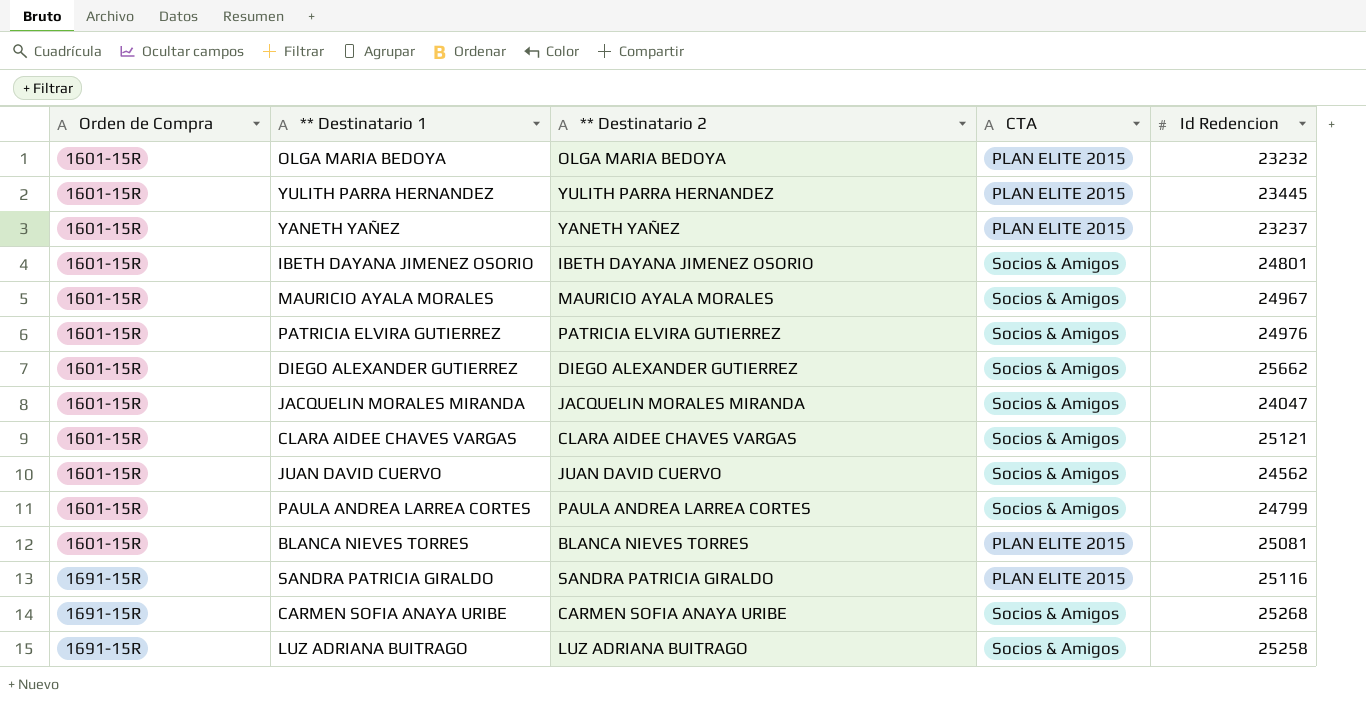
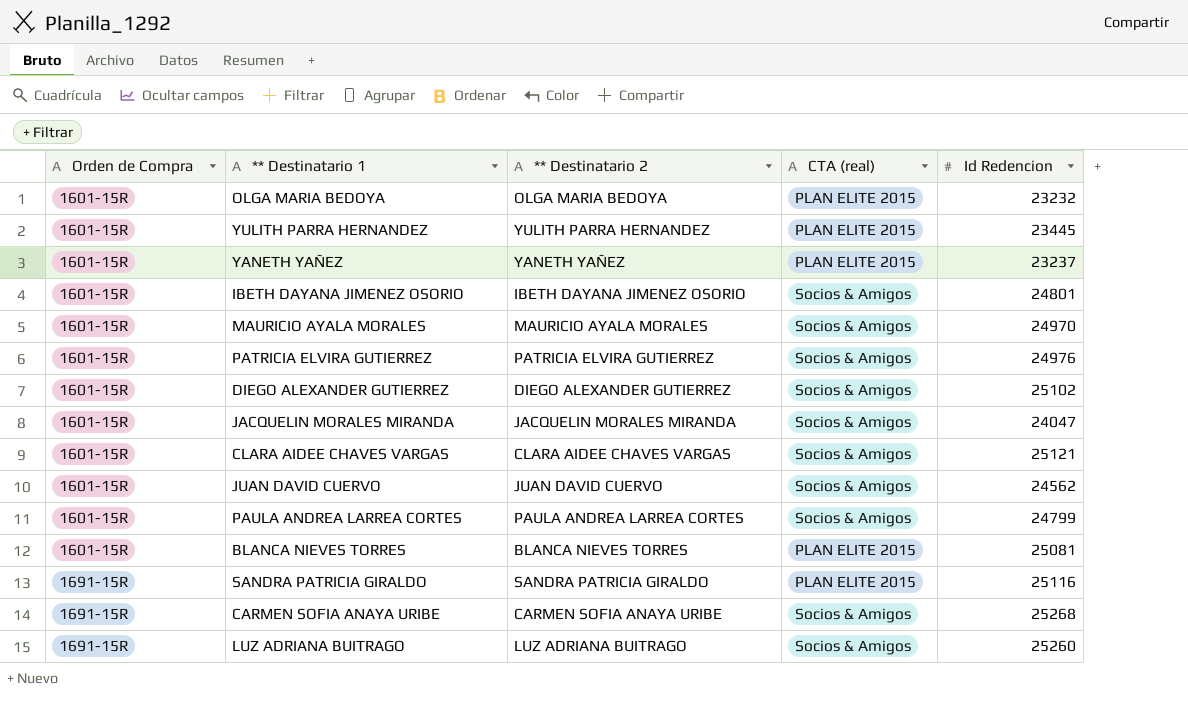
column name: CTA -> CTA (real)
MAURICIO AYALA MORALES | Id Redencion: 24967 -> 24970
DIEGO ALEXANDER GUTIERREZ | Id Redencion: 25662 -> 25102
LUZ ADRIANA BUITRAGO | Id Redencion: 25258 -> 25260

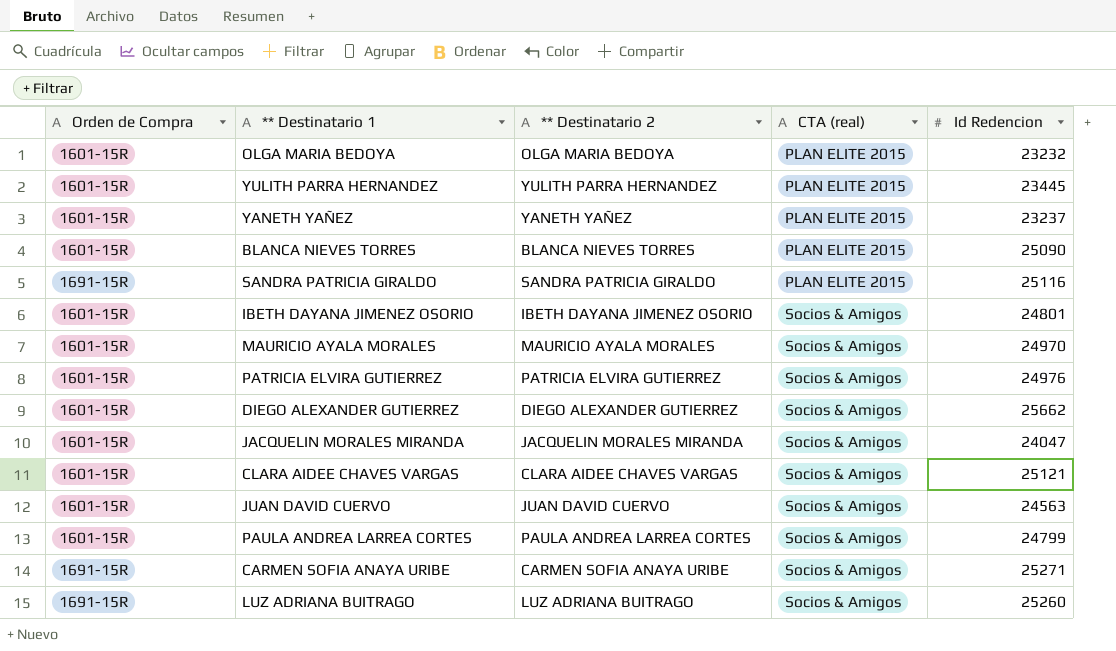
row order: Orden de Compra ascending -> CTA (real) ascending
BLANCA NIEVES TORRES | Id Redencion: 25081 -> 25090
DIEGO ALEXANDER GUTIERREZ | Id Redencion: 25102 -> 25662
JUAN DAVID CUERVO | Id Redencion: 24562 -> 24563
CARMEN SOFIA ANAYA URIBE | Id Redencion: 25268 -> 25271

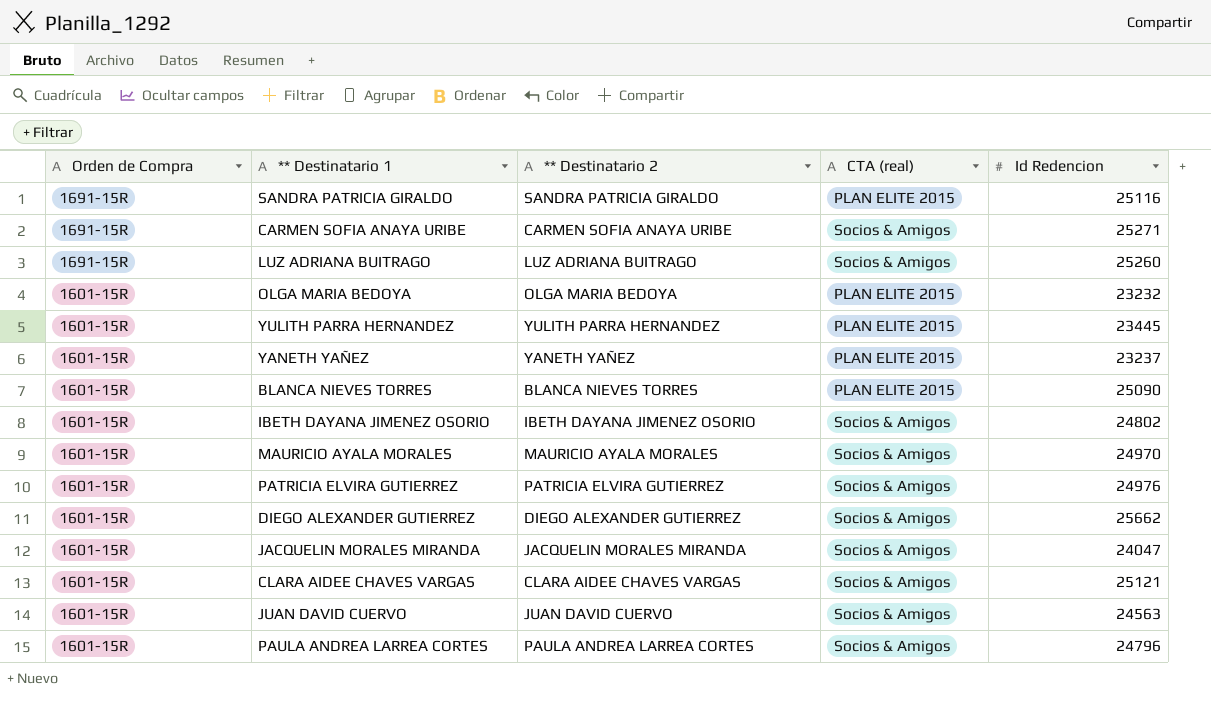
row order: CTA (real) ascending -> Orden de Compra descending
IBETH DAYANA JIMENEZ OSORIO | Id Redencion: 24801 -> 24802
PAULA ANDREA LARREA CORTES | Id Redencion: 24799 -> 24796

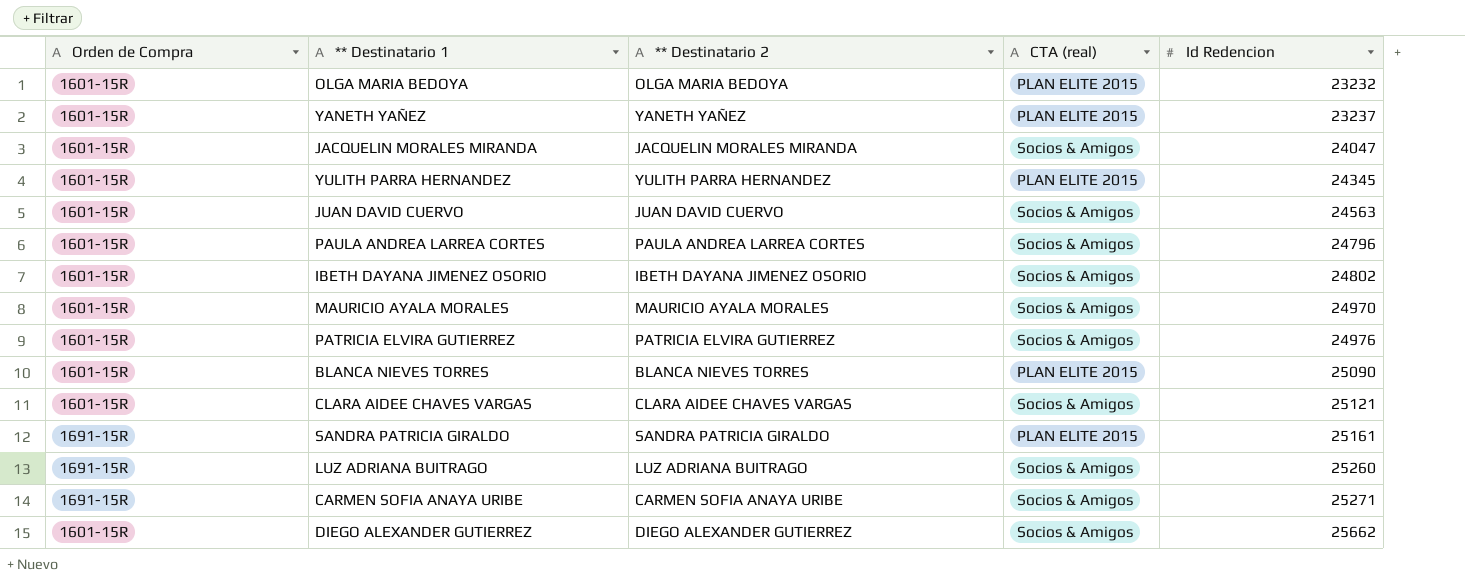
row order: Orden de Compra descending -> Id Redencion ascending
YULITH PARRA HERNANDEZ | Id Redencion: 23445 -> 24345
SANDRA PATRICIA GIRALDO | Id Redencion: 25116 -> 25161

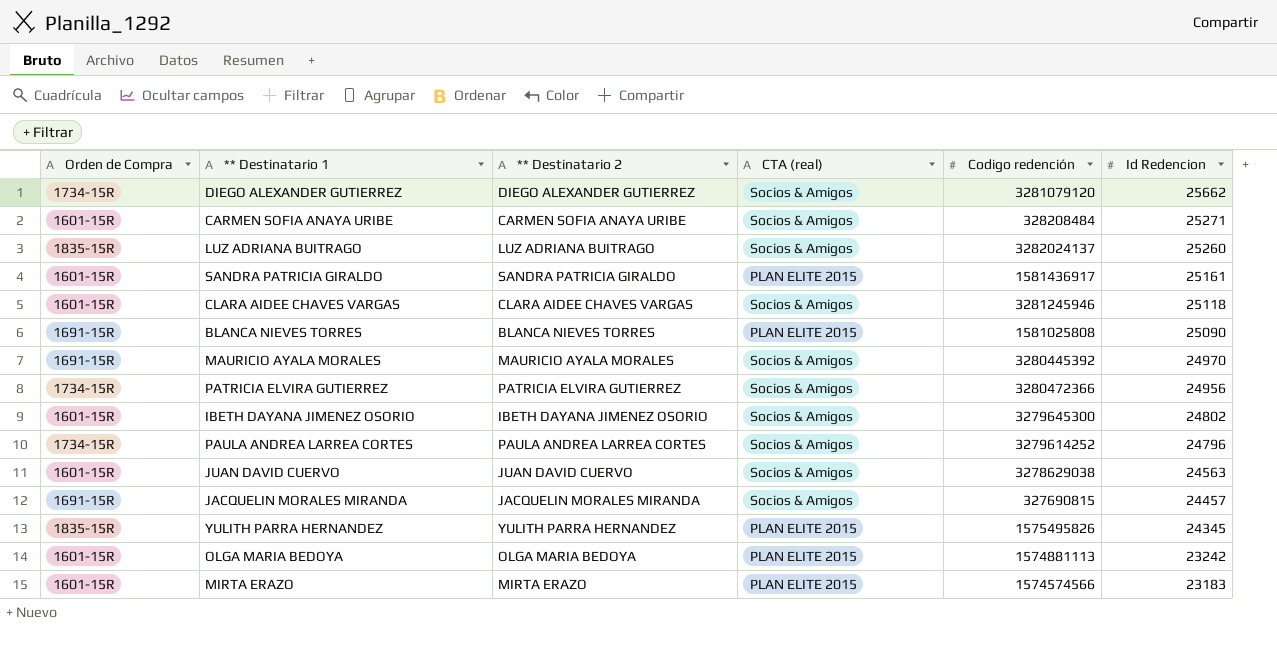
row order: Id Redencion ascending -> Id Redencion descending
column Codigo redención | position: none -> 5
row YANETH YAÑEZ: 1601-15R | YANETH YAÑEZ | PLAN ELITE 2015 | 23237 -> none
DIEGO ALEXANDER GUTIERREZ | Orden de Compra: 1601-15R -> 1734-15R
CARMEN SOFIA ANAYA URIBE | Orden de Compra: 1691-15R -> 1601-15R
LUZ ADRIANA BUITRAGO | Orden de Compra: 1691-15R -> 1835-15R
SANDRA PATRICIA GIRALDO | Orden de Compra: 1691-15R -> 1601-15R
CLARA AIDEE CHAVES VARGAS | Id Redencion: 25121 -> 25118
BLANCA NIEVES TORRES | Orden de Compra: 1601-15R -> 1691-15R
MAURICIO AYALA MORALES | Orden de Compra: 1601-15R -> 1691-15R
PATRICIA ELVIRA GUTIERREZ | Orden de Compra: 1601-15R -> 1734-15R
PATRICIA ELVIRA GUTIERREZ | Id Redencion: 24976 -> 24956
PAULA ANDREA LARREA CORTES | Orden de Compra: 1601-15R -> 1734-15R
JACQUELIN MORALES MIRANDA | Orden de Compra: 1601-15R -> 1691-15R
JACQUELIN MORALES MIRANDA | Id Redencion: 24047 -> 24457
YULITH PARRA HERNANDEZ | Orden de Compra: 1601-15R -> 1835-15R
OLGA MARIA BEDOYA | Id Redencion: 23232 -> 23242
row MIRTA ERAZO: none -> 1601-15R | MIRTA ERAZO | PLAN ELITE 2015 | 1574574566 | 23183

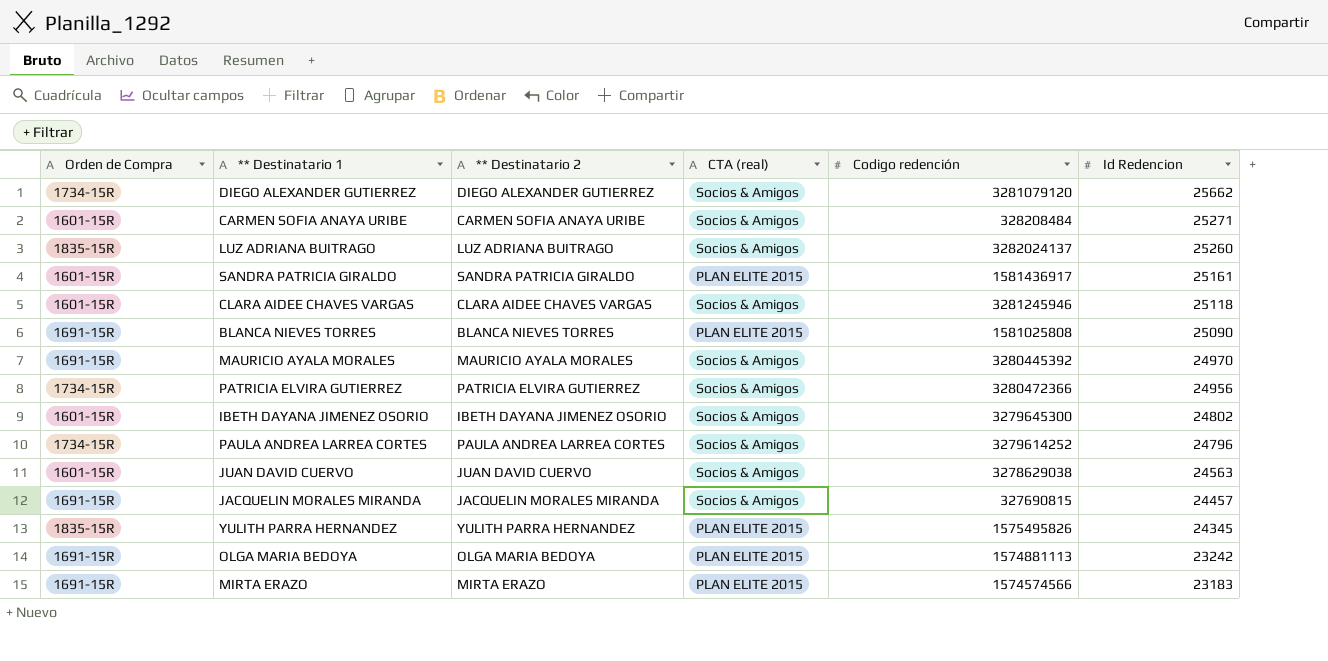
OLGA MARIA BEDOYA | Orden de Compra: 1601-15R -> 1691-15R
MIRTA ERAZO | Orden de Compra: 1601-15R -> 1691-15R

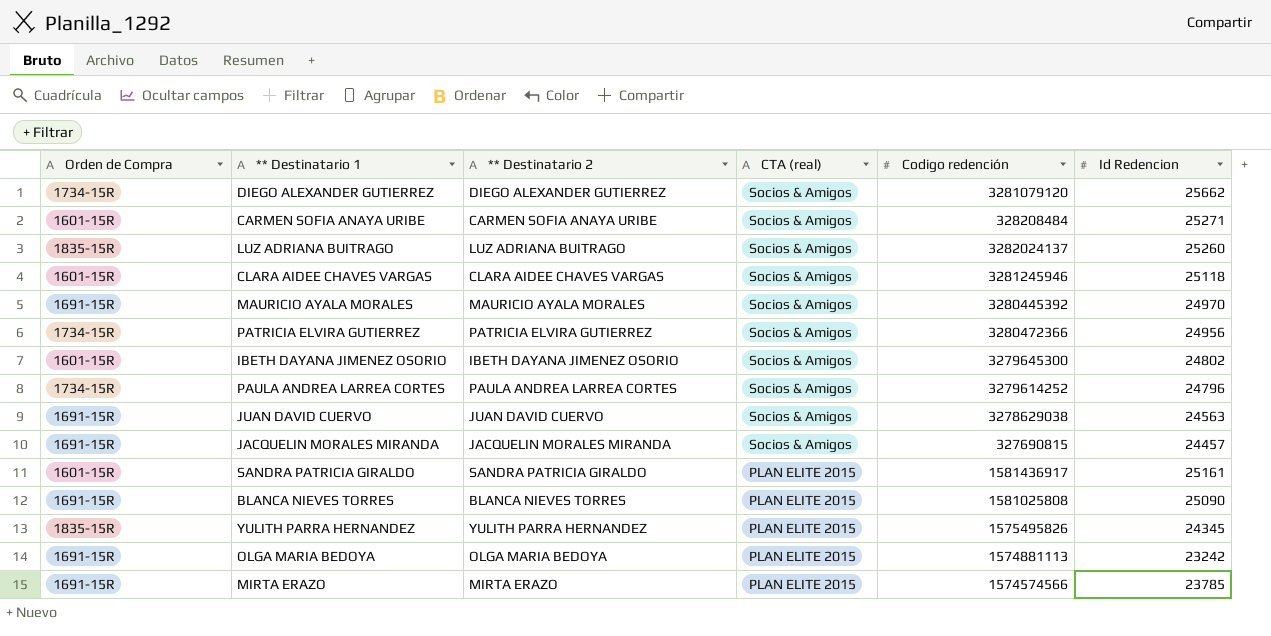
row order: Id Redencion descending -> CTA (real) descending
JUAN DAVID CUERVO | Orden de Compra: 1601-15R -> 1691-15R
MIRTA ERAZO | Id Redencion: 23183 -> 23785

